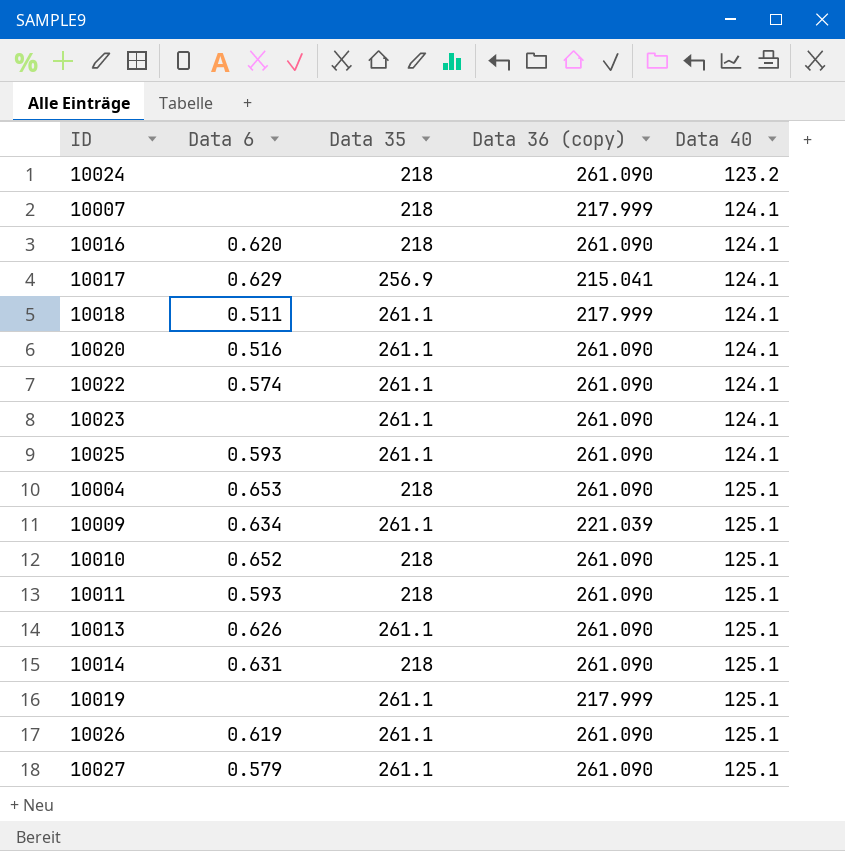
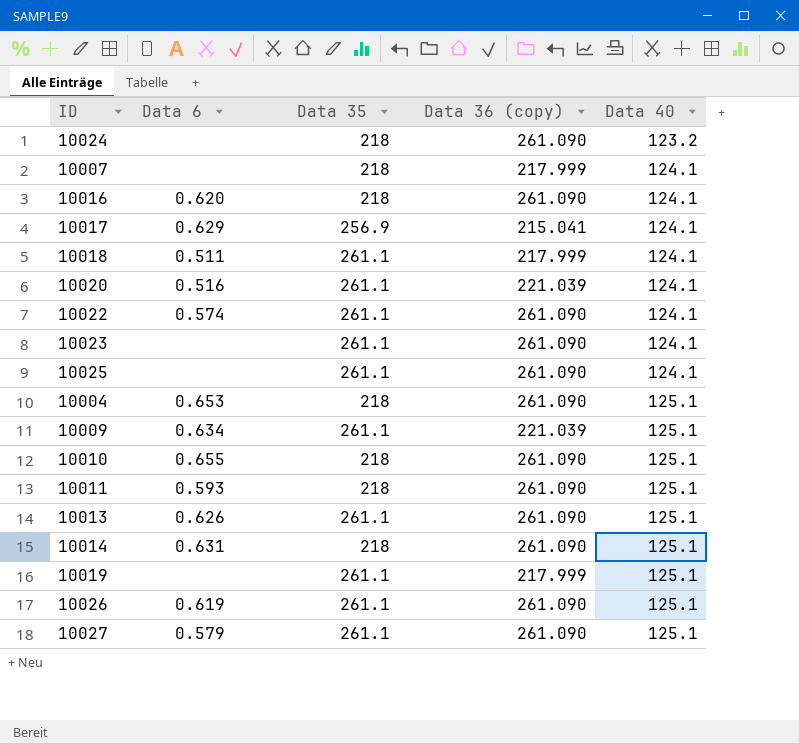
10020 | Data 36 (copy): 261.090 -> 221.039
10025 | Data 6: 0.593 -> none
10010 | Data 6: 0.652 -> 0.655

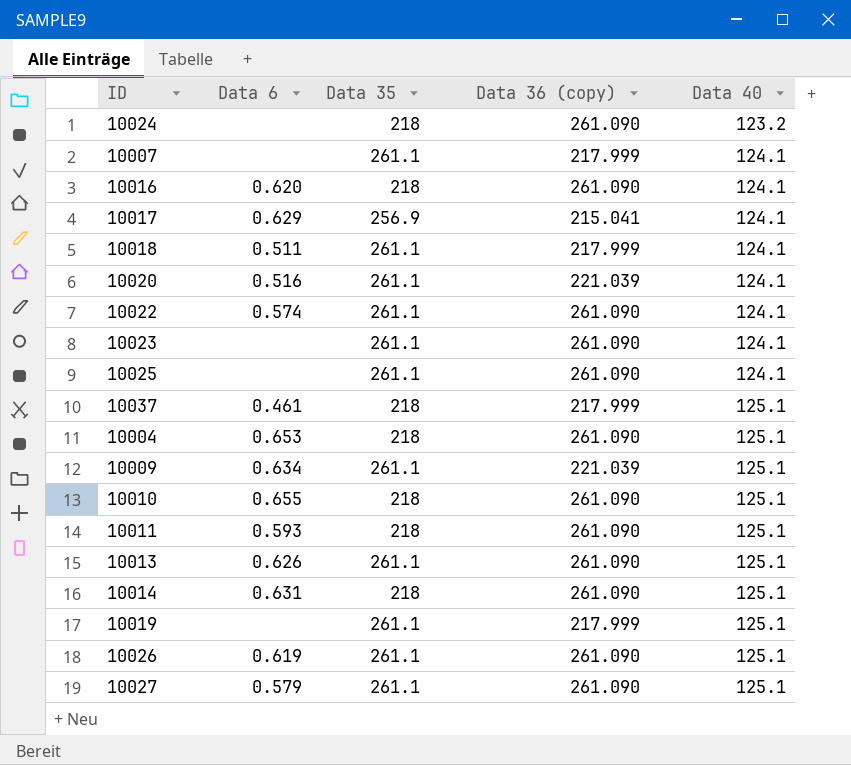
10007 | Data 35: 218 -> 261.1
row 10037: none -> 0.461 | 218 | 217.999 | 125.1

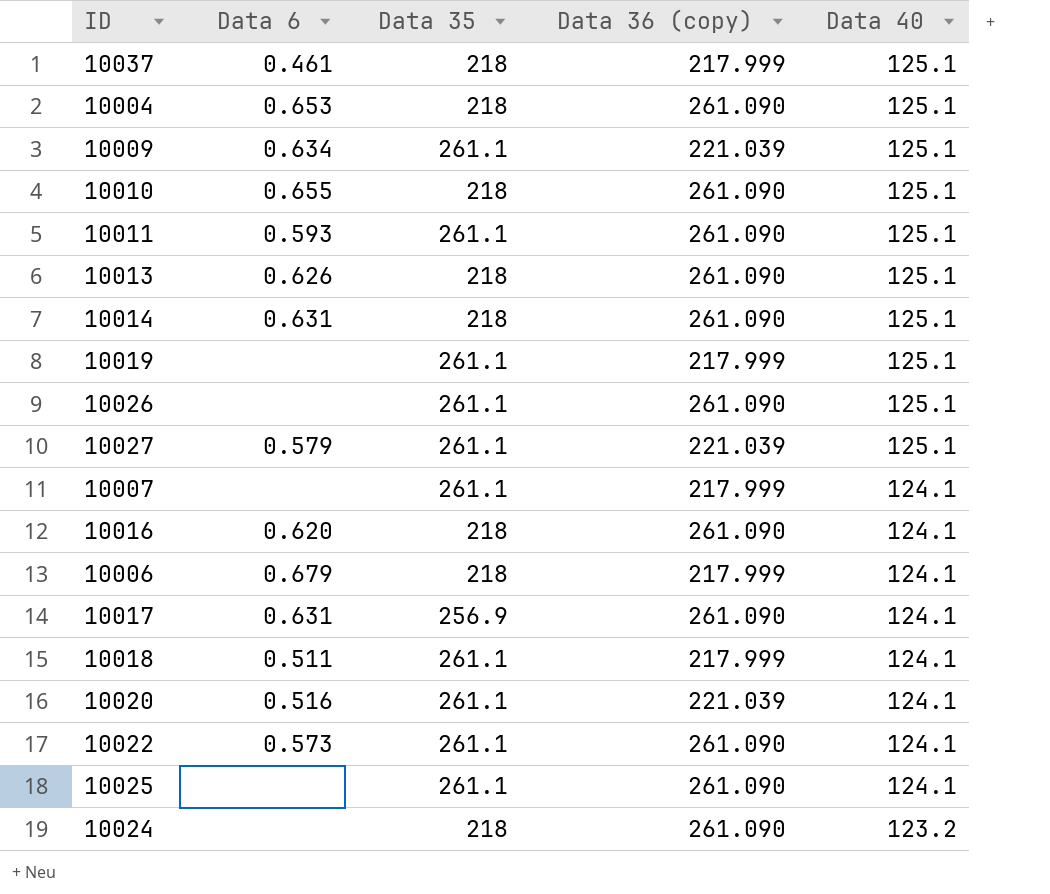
row order: Data 40 ascending -> Data 40 descending
row 10023: none | 261.1 | 261.090 | 124.1 -> none
10011 | Data 35: 218 -> 261.1
10013 | Data 35: 261.1 -> 218
10026 | Data 6: 0.619 -> none
10027 | Data 36 (copy): 261.090 -> 221.039
row 10006: none -> 0.679 | 218 | 217.999 | 124.1
10017 | Data 6: 0.629 -> 0.631
10017 | Data 36 (copy): 215.041 -> 261.090
10022 | Data 6: 0.574 -> 0.573

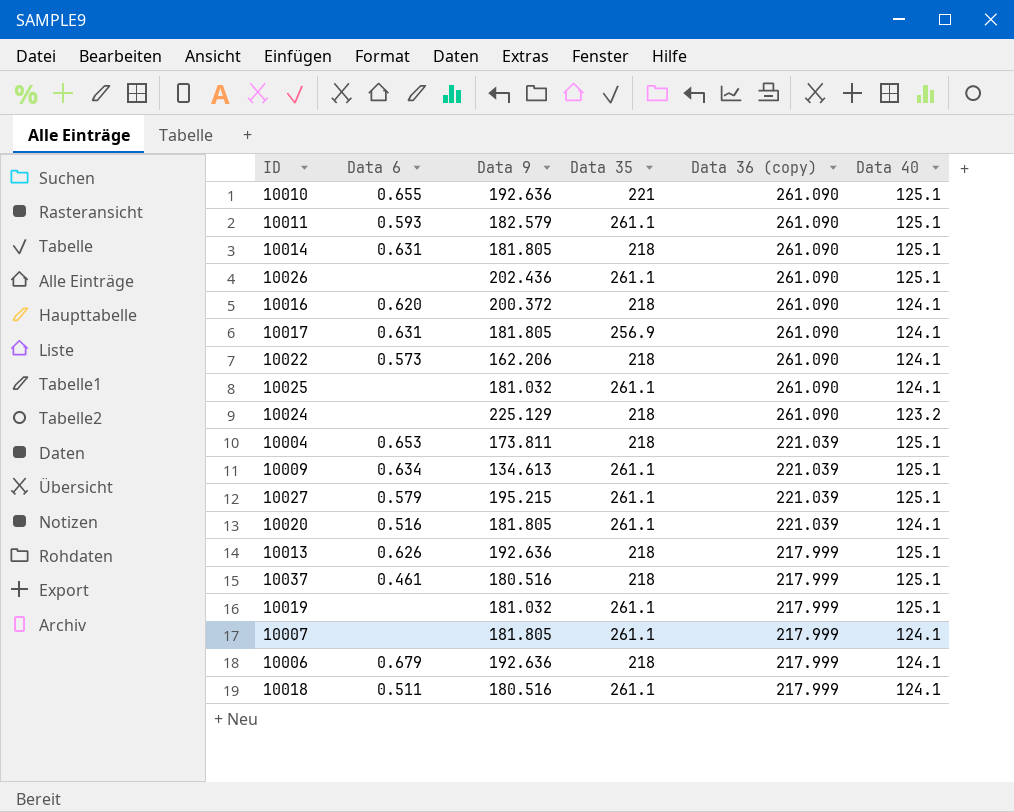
row order: Data 40 descending -> Data 36 (copy) descending
column Data 9 | position: none -> 3
10010 | Data 35: 218 -> 221
10022 | Data 35: 261.1 -> 218
10004 | Data 36 (copy): 261.090 -> 221.039
10013 | Data 36 (copy): 261.090 -> 217.999

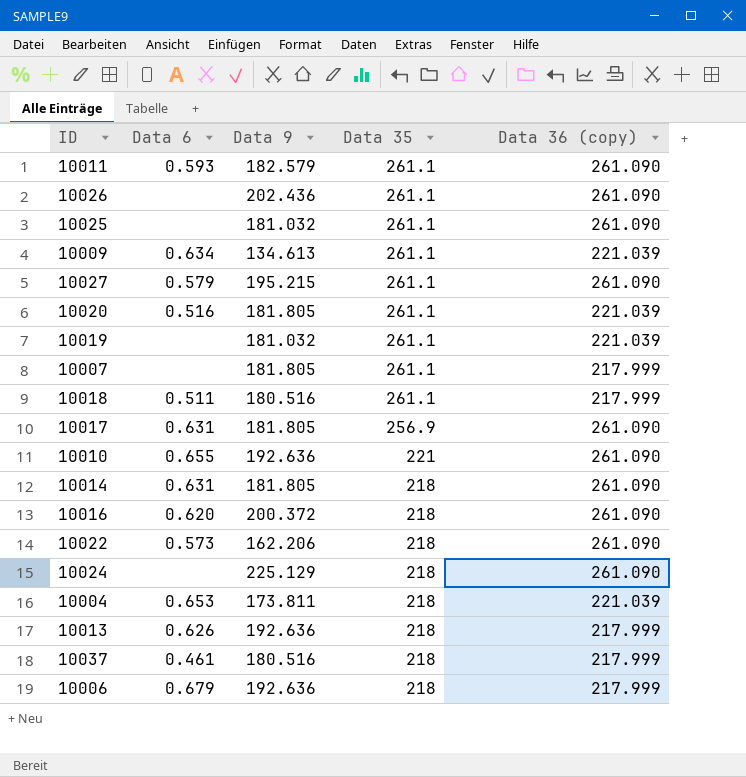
row order: Data 36 (copy) descending -> Data 35 descending
column Data 40 | position: 6 -> none
10027 | Data 36 (copy): 221.039 -> 261.090
10019 | Data 36 (copy): 217.999 -> 221.039

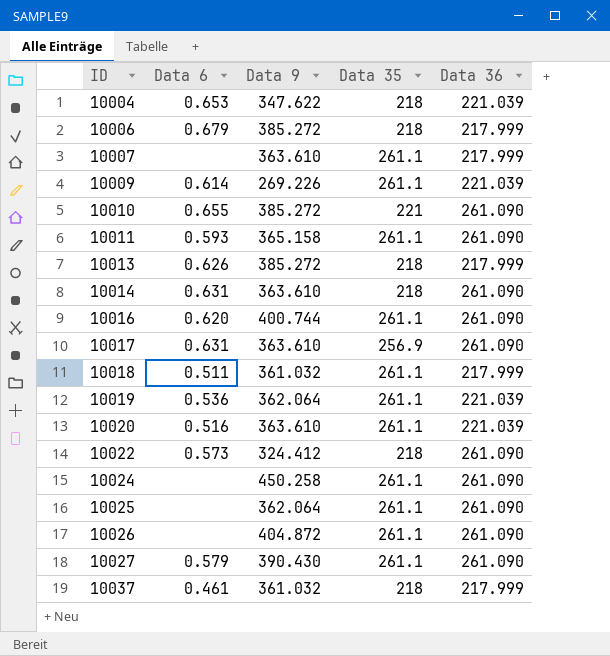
row order: Data 35 descending -> ID ascending
column name: Data 36 (copy) -> Data 36
10004 | Data 9: 173.811 -> 347.622
10006 | Data 9: 192.636 -> 385.272
10007 | Data 9: 181.805 -> 363.610
10009 | Data 6: 0.634 -> 0.614
10009 | Data 9: 134.613 -> 269.226
10010 | Data 9: 192.636 -> 385.272
10011 | Data 9: 182.579 -> 365.158
10013 | Data 9: 192.636 -> 385.272
10014 | Data 9: 181.805 -> 363.610
10016 | Data 9: 200.372 -> 400.744
10016 | Data 35: 218 -> 261.1
10017 | Data 9: 181.805 -> 363.610
10018 | Data 9: 180.516 -> 361.032
10019 | Data 6: none -> 0.536
10019 | Data 9: 181.032 -> 362.064
10020 | Data 9: 181.805 -> 363.610
10022 | Data 9: 162.206 -> 324.412
10024 | Data 9: 225.129 -> 450.258
10024 | Data 35: 218 -> 261.1
10025 | Data 9: 181.032 -> 362.064
10026 | Data 9: 202.436 -> 404.872
10027 | Data 9: 195.215 -> 390.430
10037 | Data 9: 180.516 -> 361.032

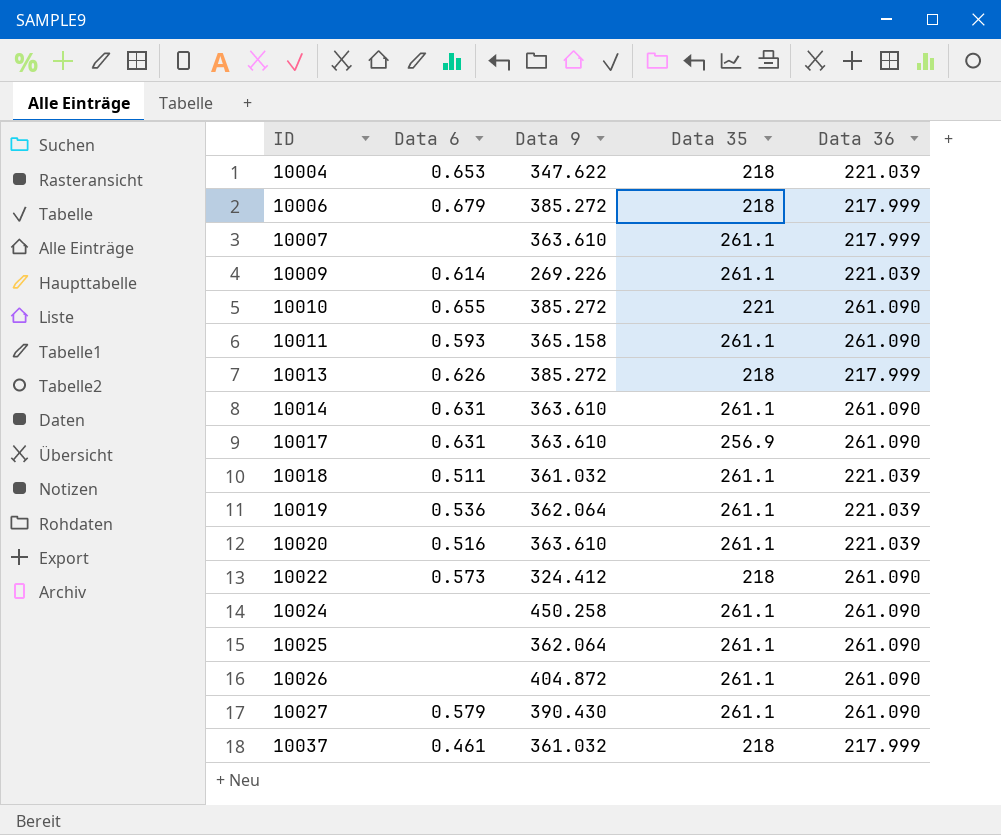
row 10016: 0.620 | 400.744 | 261.1 | 261.090 -> none
10014 | Data 35: 218 -> 261.1
10018 | Data 36: 217.999 -> 221.039

